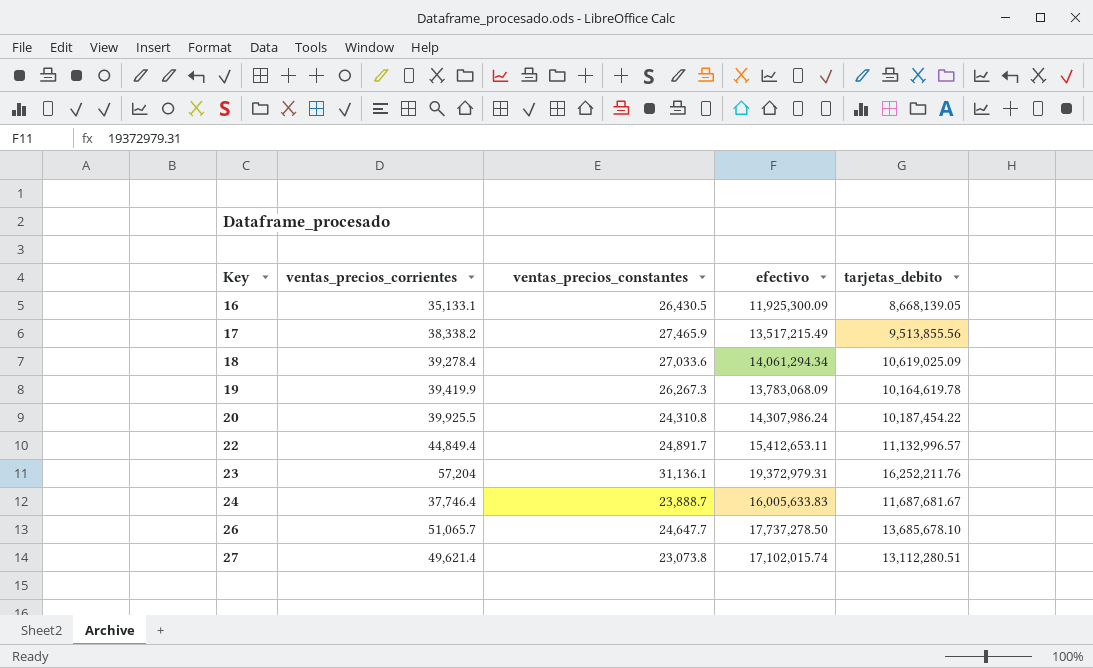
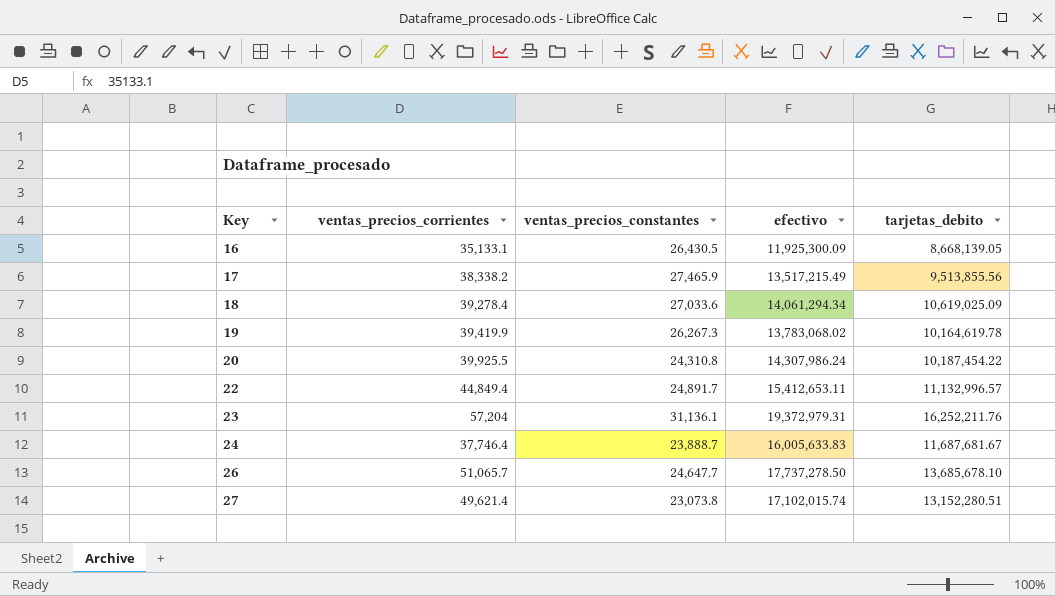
19 | efectivo: 13,783,068.09 -> 13,783,068.02
27 | tarjetas_debito: 13,112,280.51 -> 13,152,280.51

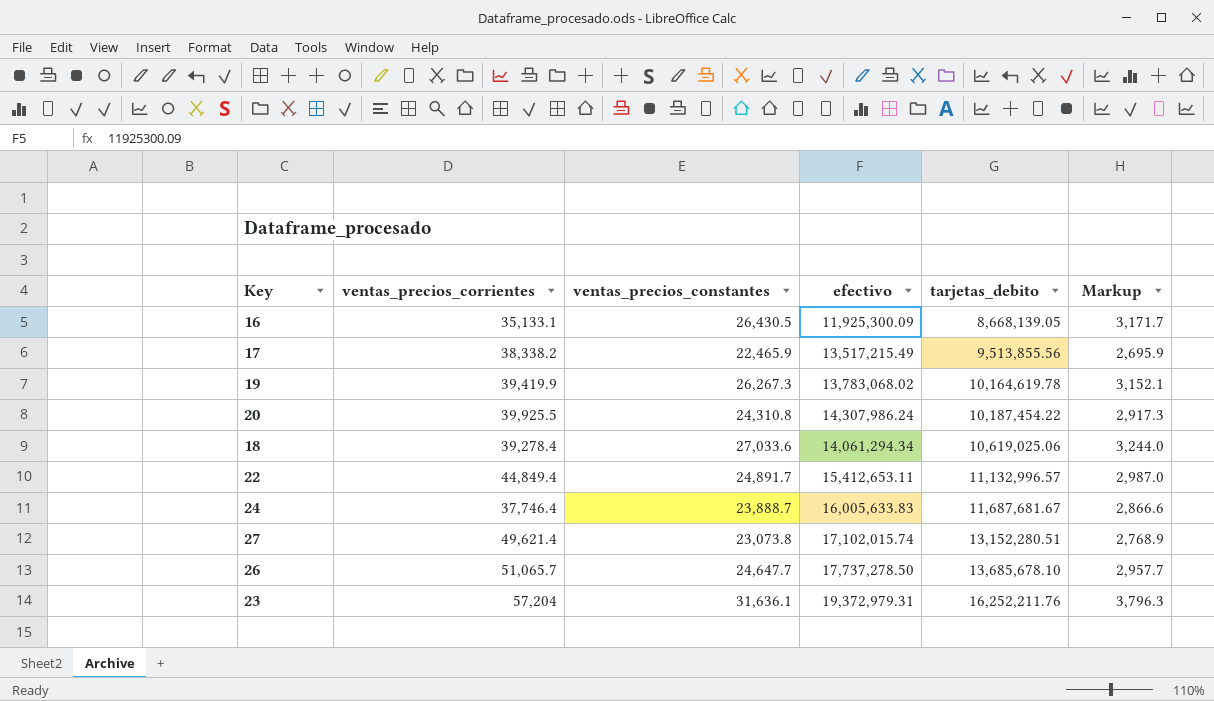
row order: Key ascending -> tarjetas_debito ascending
column Markup | formula: none -> [ventas_precios_constantes] * 0.12
17 | ventas_precios_constantes: 27,465.9 -> 22,465.9
18 | tarjetas_debito: 10,619,025.09 -> 10,619,025.06
23 | ventas_precios_constantes: 31,136.1 -> 31,636.1

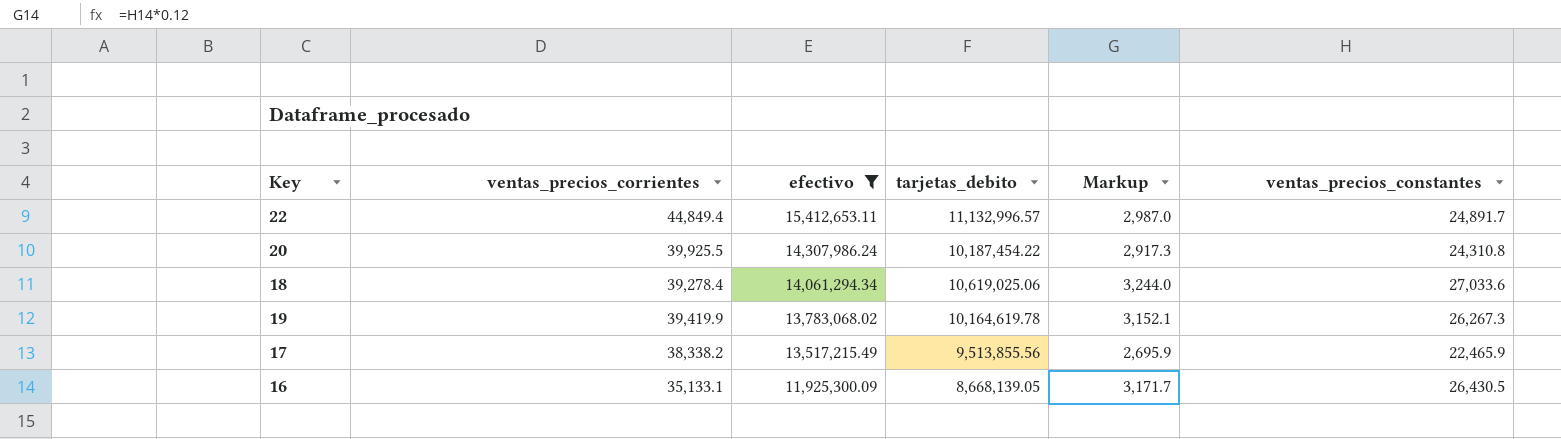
filter: none -> efectivo <= 15,412,653.11
row order: tarjetas_debito ascending -> efectivo descending
column ventas_precios_constantes | position: 3 -> 6

